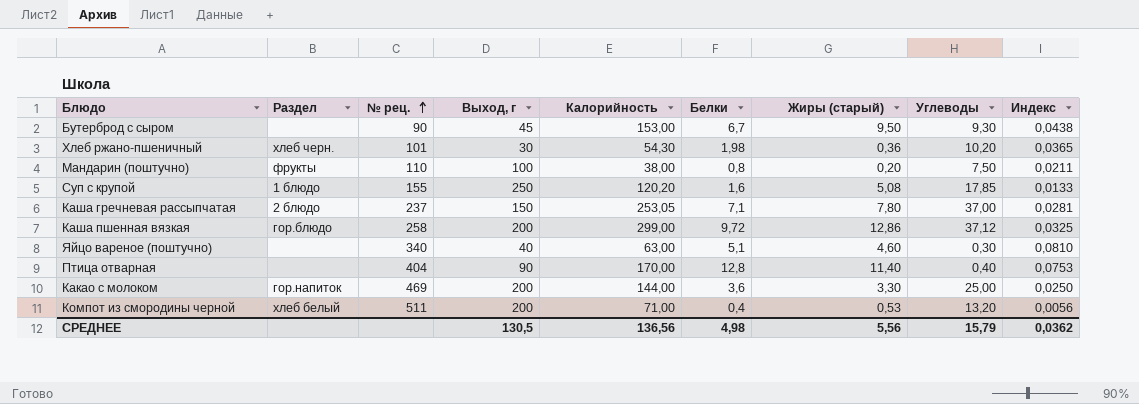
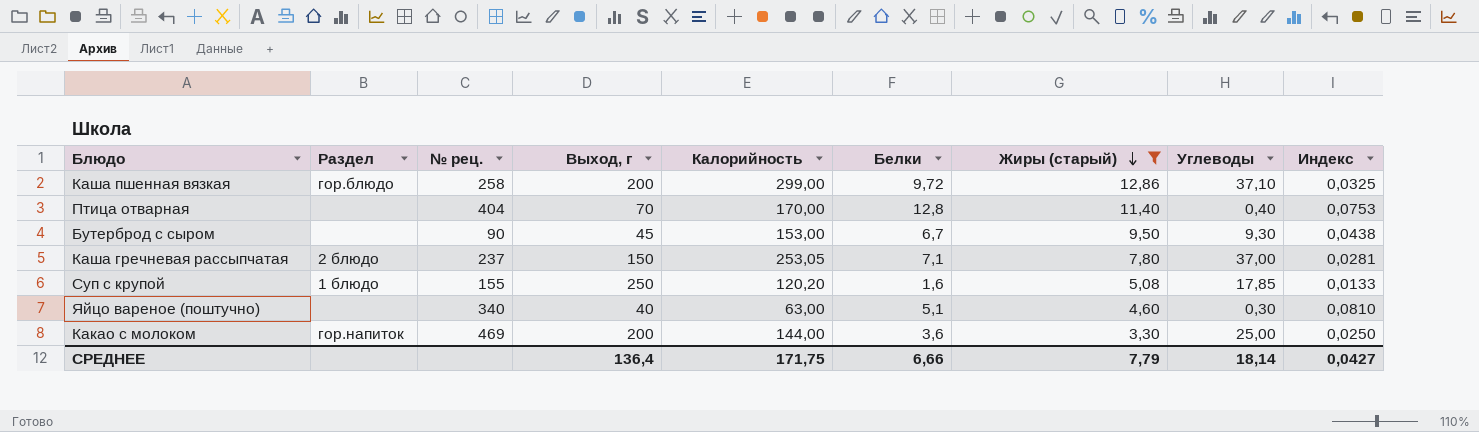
filter: none -> Жиры (старый) >= 3,30
row order: № рец. ascending -> Жиры (старый) descending
Каша пшенная вязкая | Углеводы: 37,12 -> 37,10
Птица отварная | Выход, г: 90 -> 70
СРЕДНЕЕ | Выход, г: 130,5 -> 136,4
СРЕДНЕЕ | Калорийность: 136,56 -> 171,75
СРЕДНЕЕ | Белки: 4,98 -> 6,66
СРЕДНЕЕ | Жиры (старый): 5,56 -> 7,79
СРЕДНЕЕ | Углеводы: 15,79 -> 18,14
СРЕДНЕЕ | Индекс: 0,0362 -> 0,0427

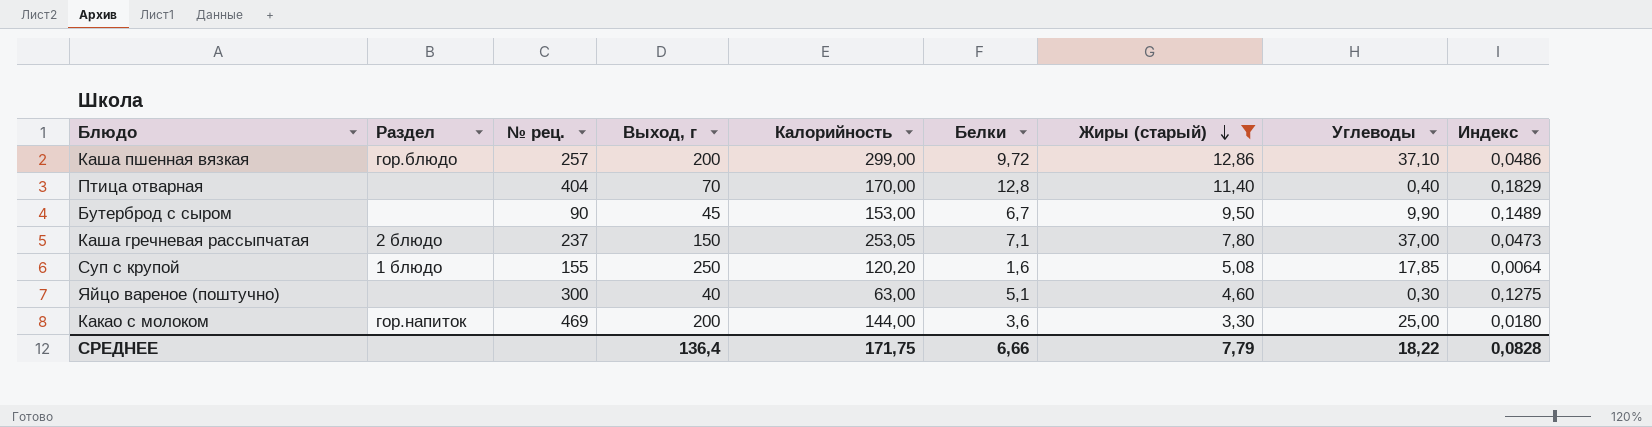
column Индекс | formula: [Белки] / [Калорийность] -> [Белки] / [Выход, г]
Каша пшенная вязкая | № рец.: 258 -> 257
Бутерброд с сыром | Углеводы: 9,30 -> 9,90
Яйцо вареное (поштучно) | № рец.: 340 -> 300
СРЕДНЕЕ | Углеводы: 18,14 -> 18,22
СРЕДНЕЕ | Индекс: 0,0427 -> 0,0828

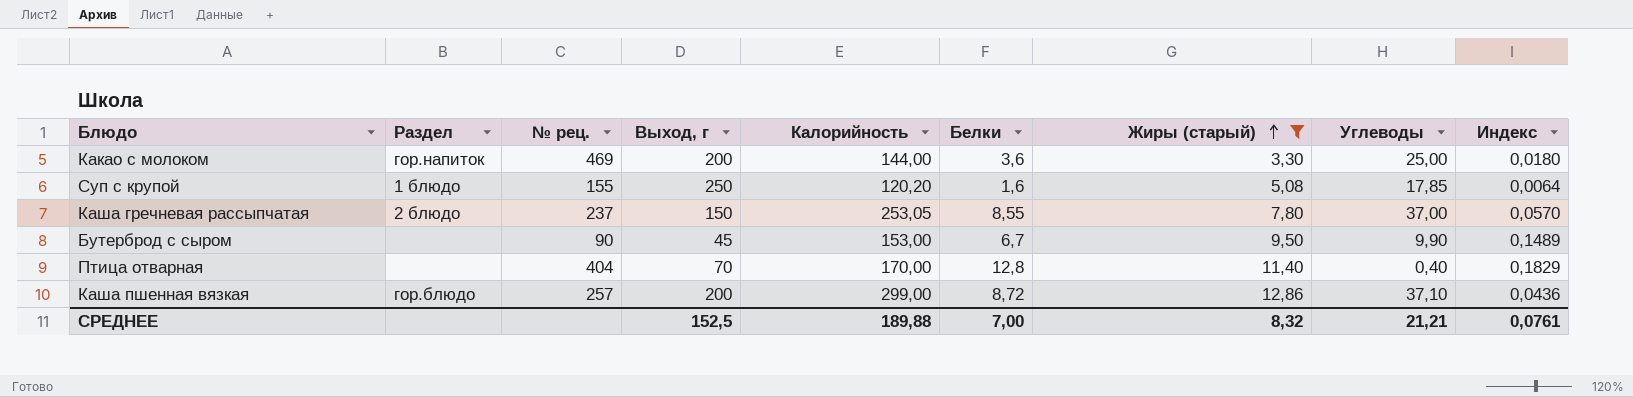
row order: Жиры (старый) descending -> Жиры (старый) ascending
row Яйцо вареное (поштучно): none | 300 | 40 | 63,00 | 5,1 | 4,60 | 0,30 | 0,1275 -> none
Каша гречневая рассыпчатая | Белки: 7,1 -> 8,55
Каша гречневая рассыпчатая | Индекс: 0,0473 -> 0,0570
Каша пшенная вязкая | Белки: 9,72 -> 8,72
Каша пшенная вязкая | Индекс: 0,0486 -> 0,0436
СРЕДНЕЕ | Выход, г: 136,4 -> 152,5
СРЕДНЕЕ | Калорийность: 171,75 -> 189,88
СРЕДНЕЕ | Белки: 6,66 -> 7,00
СРЕДНЕЕ | Жиры (старый): 7,79 -> 8,32
СРЕДНЕЕ | Углеводы: 18,22 -> 21,21
СРЕДНЕЕ | Индекс: 0,0828 -> 0,0761

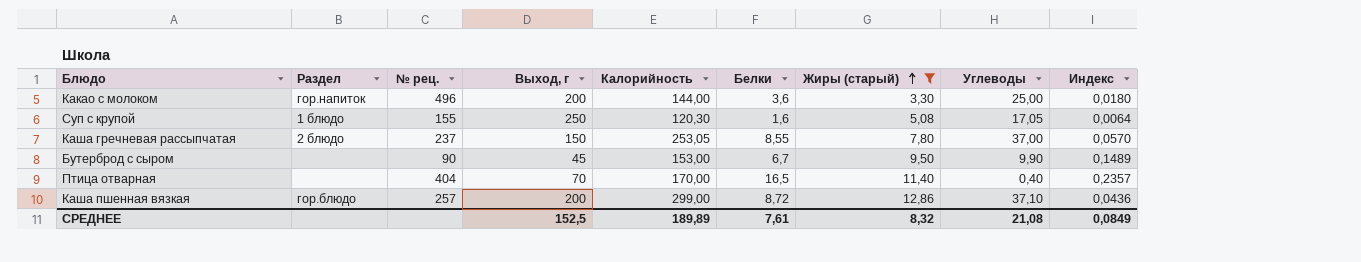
Какао с молоком | № рец.: 469 -> 496
Суп с крупой | Калорийность: 120,20 -> 120,30
Суп с крупой | Углеводы: 17,85 -> 17,05
Птица отварная | Белки: 12,8 -> 16,5
Птица отварная | Индекс: 0,1829 -> 0,2357
СРЕДНЕЕ | Калорийность: 189,88 -> 189,89
СРЕДНЕЕ | Белки: 7,00 -> 7,61
СРЕДНЕЕ | Углеводы: 21,21 -> 21,08
СРЕДНЕЕ | Индекс: 0,0761 -> 0,0849

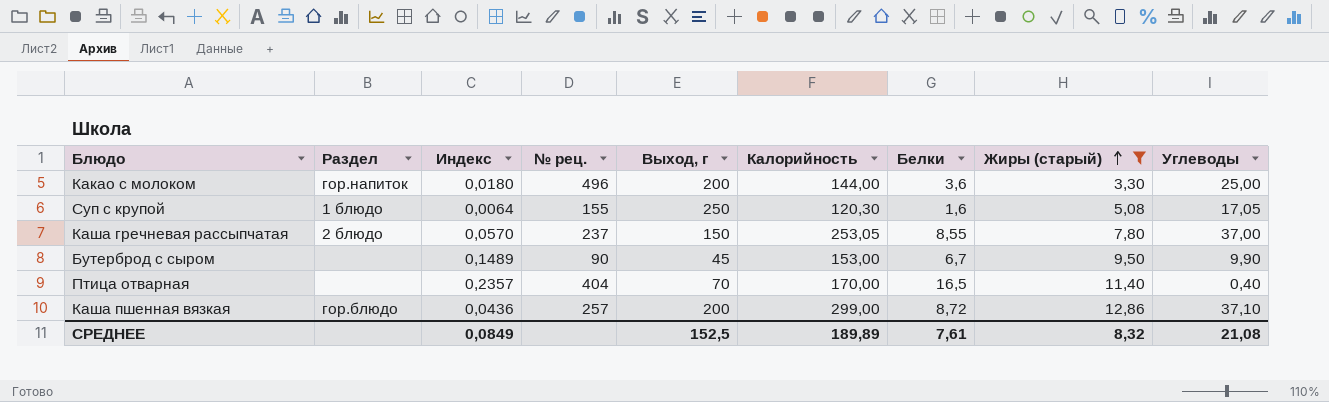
column Индекс | position: 9 -> 3

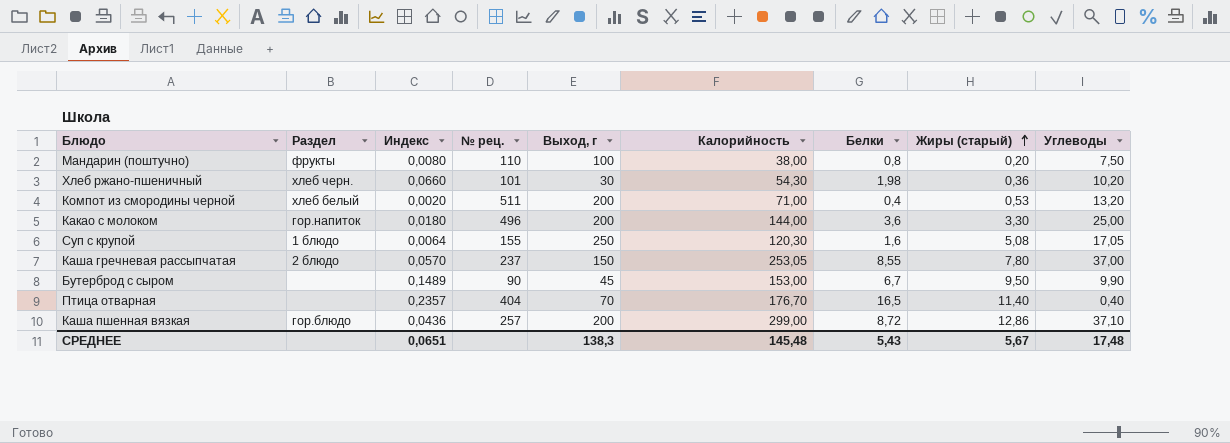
filter: Жиры (старый) >= 3,30 -> none
Птица отварная | Калорийность: 170,00 -> 176,70
СРЕДНЕЕ | Индекс: 0,0849 -> 0,0651
СРЕДНЕЕ | Выход, г: 152,5 -> 138,3
СРЕДНЕЕ | Калорийность: 189,89 -> 145,48
СРЕДНЕЕ | Белки: 7,61 -> 5,43
СРЕДНЕЕ | Жиры (старый): 8,32 -> 5,67
СРЕДНЕЕ | Углеводы: 21,08 -> 17,48

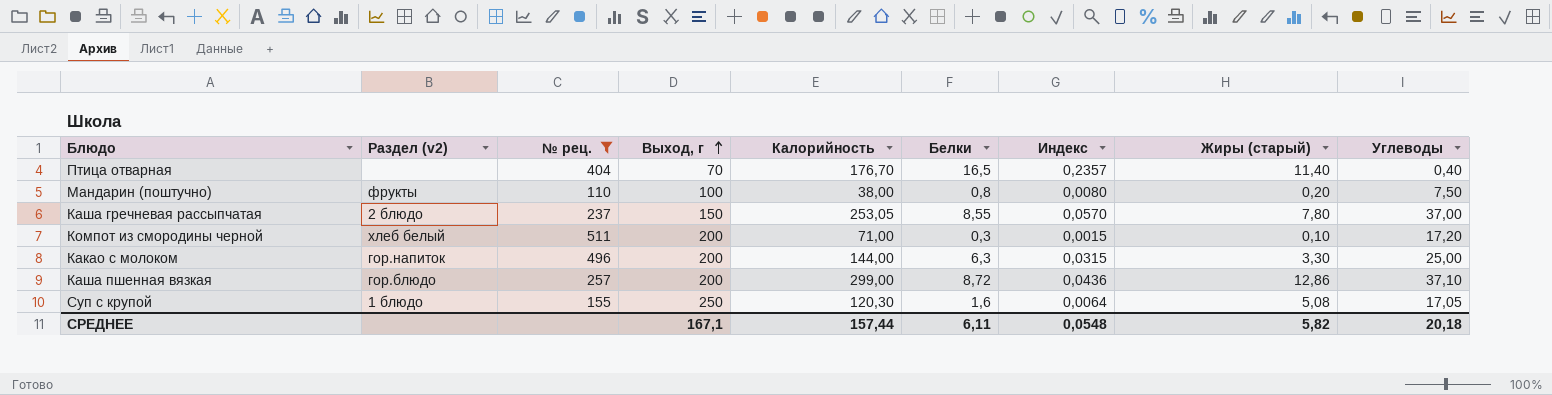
filter: none -> № рец. >= 110
row order: Жиры (старый) ascending -> Выход, г ascending
column name: Раздел -> Раздел (v2)
column Индекс | position: 3 -> 7
Компот из смородины черной | Белки: 0,4 -> 0,3
Компот из смородины черной | Индекс: 0,0020 -> 0,0015
Компот из смородины черной | Жиры (старый): 0,53 -> 0,10
Компот из смородины черной | Углеводы: 13,20 -> 17,20
Какао с молоком | Белки: 3,6 -> 6,3
Какао с молоком | Индекс: 0,0180 -> 0,0315
СРЕДНЕЕ | Выход, г: 138,3 -> 167,1
СРЕДНЕЕ | Калорийность: 145,48 -> 157,44
СРЕДНЕЕ | Белки: 5,43 -> 6,11
СРЕДНЕЕ | Индекс: 0,0651 -> 0,0548
СРЕДНЕЕ | Жиры (старый): 5,67 -> 5,82
СРЕДНЕЕ | Углеводы: 17,48 -> 20,18

